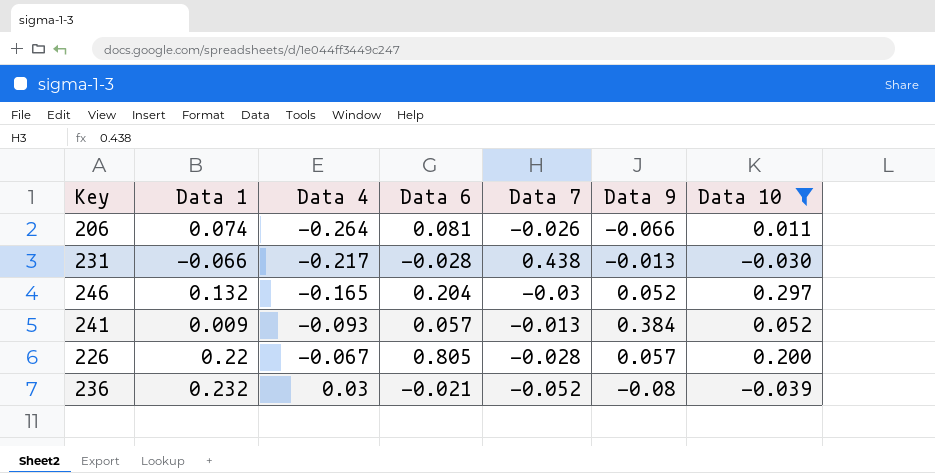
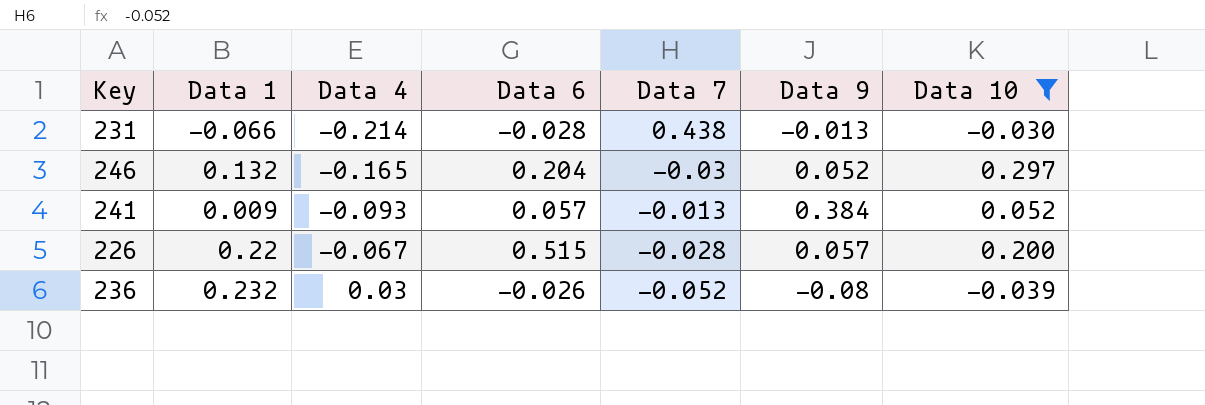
row 206: 0.074 | -0.264 | 0.081 | -0.026 | -0.066 | 0.011 -> none
231 | Data 4: -0.217 -> -0.214
226 | Data 6: 0.805 -> 0.515
236 | Data 6: -0.021 -> -0.026

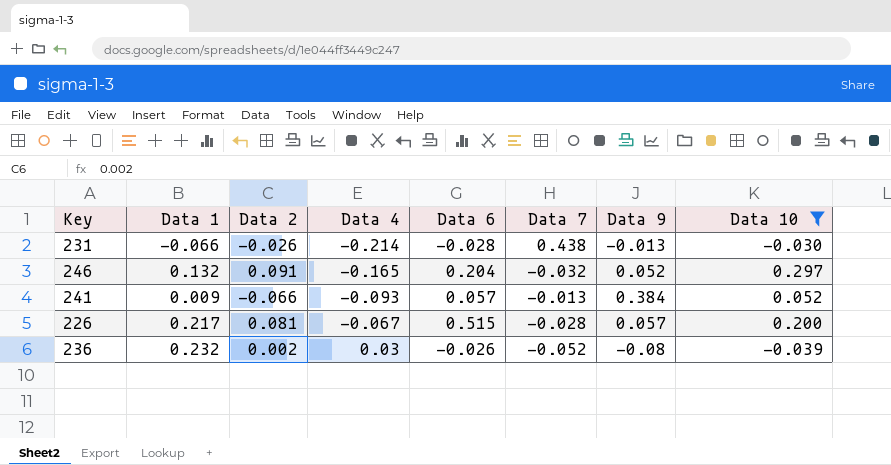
column Data 2 | position: none -> 3
246 | Data 7: -0.03 -> -0.032
226 | Data 1: 0.22 -> 0.217

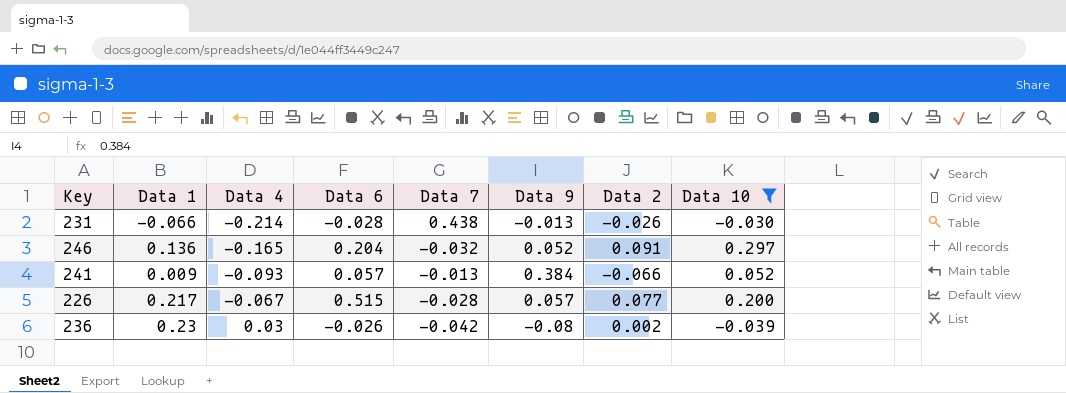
column Data 2 | position: 3 -> 7
246 | Data 1: 0.132 -> 0.136
226 | Data 2: 0.081 -> 0.077
236 | Data 1: 0.232 -> 0.23
236 | Data 7: -0.052 -> -0.042

